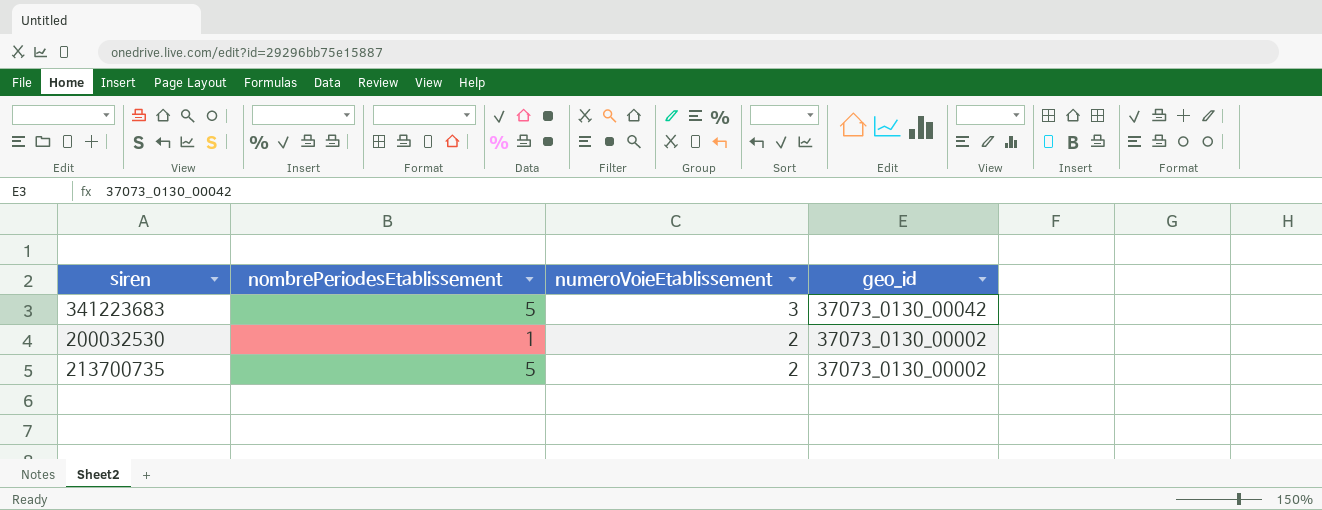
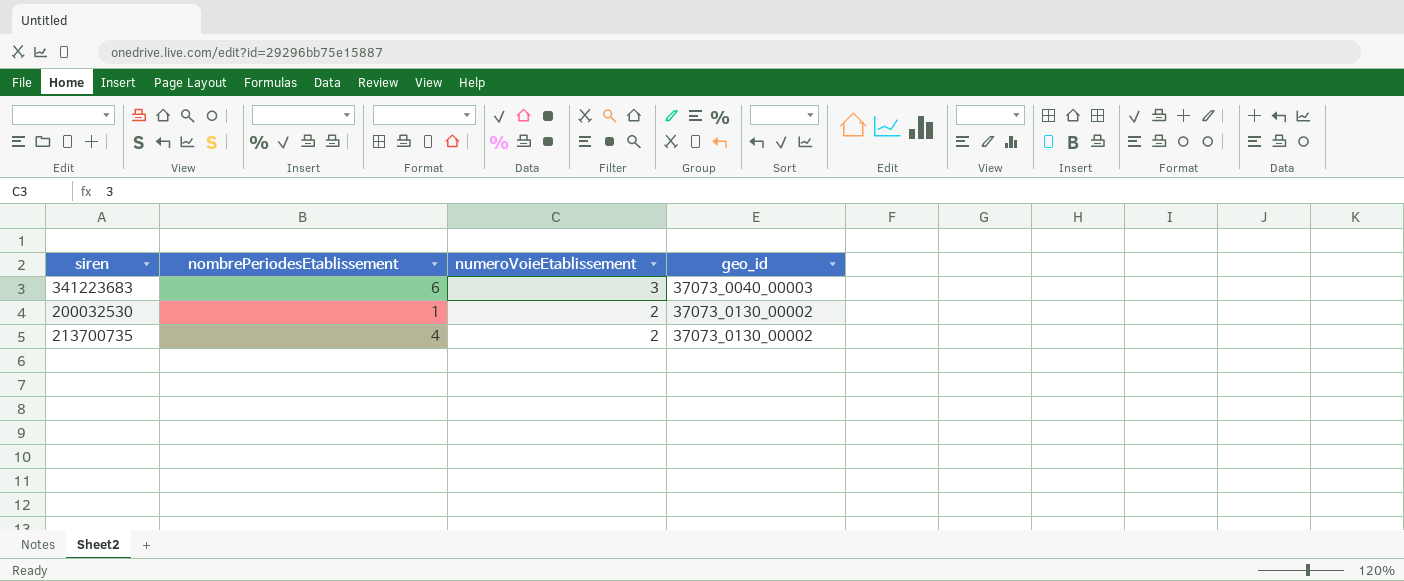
341223683 | nombrePeriodesEtablissement: 5 -> 6
341223683 | geo_id: 37073_0130_00042 -> 37073_0040_00003
213700735 | nombrePeriodesEtablissement: 5 -> 4

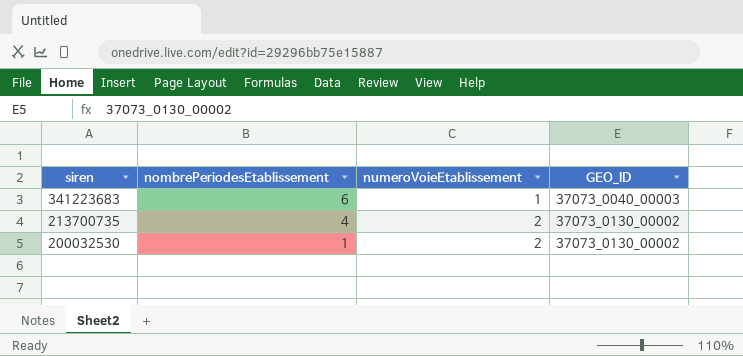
row order: numeroVoieEtablissement descending -> siren descending
column name: geo_id -> GEO_ID
341223683 | numeroVoieEtablissement: 3 -> 1

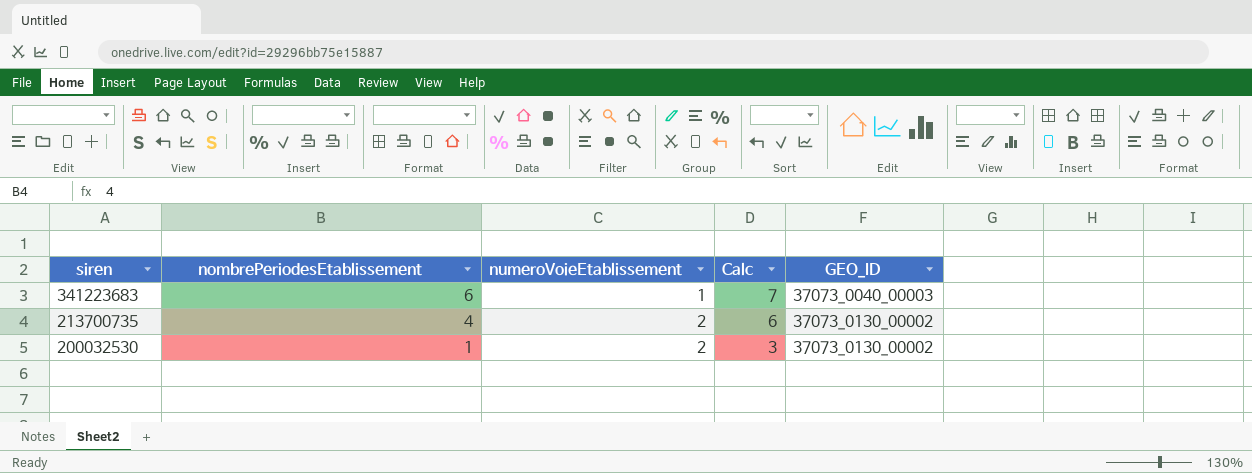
column Calc | formula: none -> [nombrePeriodesEtablissement] + [numeroVoieEtablissement]

